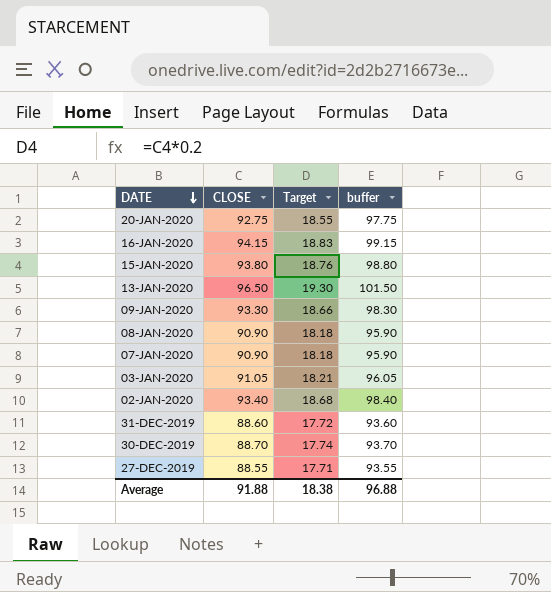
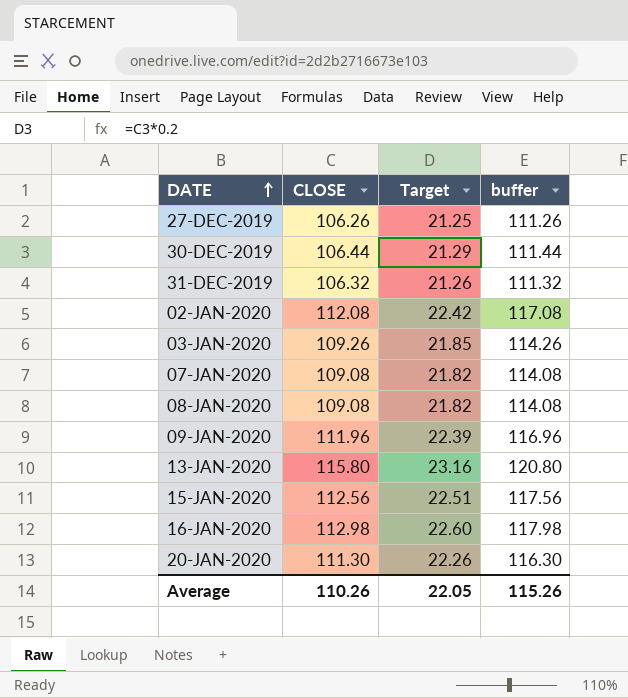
row order: DATE descending -> DATE ascending
27-DEC-2019 | CLOSE: 88.55 -> 106.26
27-DEC-2019 | Target: 17.71 -> 21.25
27-DEC-2019 | buffer: 93.55 -> 111.26
30-DEC-2019 | CLOSE: 88.70 -> 106.44
30-DEC-2019 | Target: 17.74 -> 21.29
30-DEC-2019 | buffer: 93.70 -> 111.44
31-DEC-2019 | CLOSE: 88.60 -> 106.32
31-DEC-2019 | Target: 17.72 -> 21.26
31-DEC-2019 | buffer: 93.60 -> 111.32
02-JAN-2020 | CLOSE: 93.40 -> 112.08
02-JAN-2020 | Target: 18.68 -> 22.42
02-JAN-2020 | buffer: 98.40 -> 117.08
03-JAN-2020 | CLOSE: 91.05 -> 109.26
03-JAN-2020 | Target: 18.21 -> 21.85
03-JAN-2020 | buffer: 96.05 -> 114.26
07-JAN-2020 | CLOSE: 90.90 -> 109.08
07-JAN-2020 | Target: 18.18 -> 21.82
07-JAN-2020 | buffer: 95.90 -> 114.08
08-JAN-2020 | CLOSE: 90.90 -> 109.08
08-JAN-2020 | Target: 18.18 -> 21.82
08-JAN-2020 | buffer: 95.90 -> 114.08
09-JAN-2020 | CLOSE: 93.30 -> 111.96
09-JAN-2020 | Target: 18.66 -> 22.39
09-JAN-2020 | buffer: 98.30 -> 116.96
13-JAN-2020 | CLOSE: 96.50 -> 115.80
13-JAN-2020 | Target: 19.30 -> 23.16
13-JAN-2020 | buffer: 101.50 -> 120.80
15-JAN-2020 | CLOSE: 93.80 -> 112.56
15-JAN-2020 | Target: 18.76 -> 22.51
15-JAN-2020 | buffer: 98.80 -> 117.56
16-JAN-2020 | CLOSE: 94.15 -> 112.98
16-JAN-2020 | Target: 18.83 -> 22.60
16-JAN-2020 | buffer: 99.15 -> 117.98
20-JAN-2020 | CLOSE: 92.75 -> 111.30
20-JAN-2020 | Target: 18.55 -> 22.26
20-JAN-2020 | buffer: 97.75 -> 116.30
Average | CLOSE: 91.88 -> 110.26
Average | Target: 18.38 -> 22.05
Average | buffer: 96.88 -> 115.26

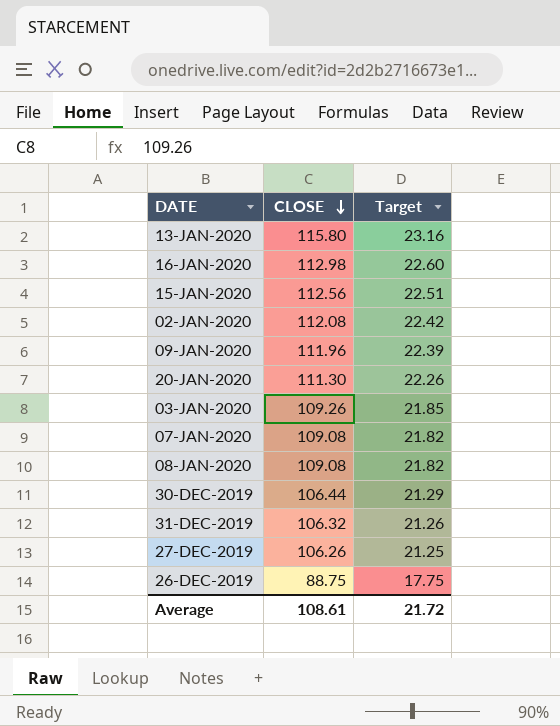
row order: DATE ascending -> CLOSE descending
column buffer | formula: [CLOSE] + 5 -> none
row 26-DEC-2019: none -> 88.75 | 17.75
Average | CLOSE: 110.26 -> 108.61
Average | Target: 22.05 -> 21.72

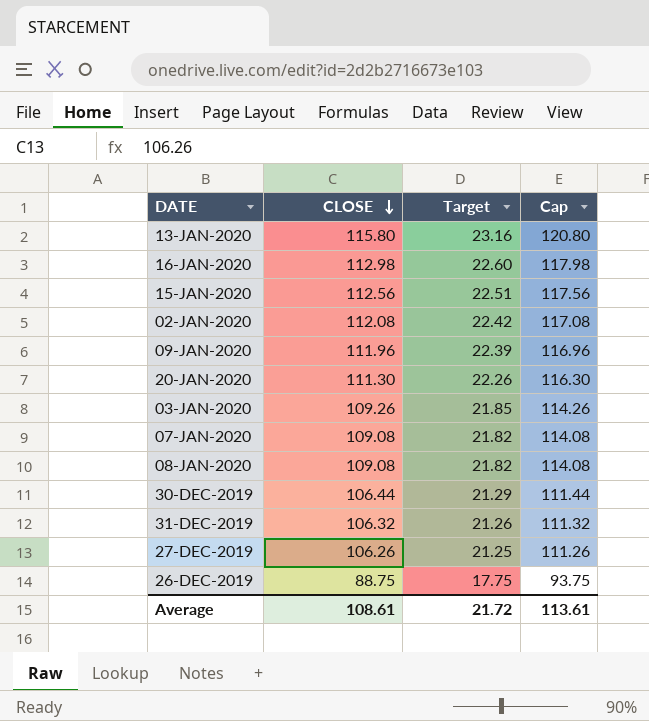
column Cap | formula: none -> [CLOSE] + 5

